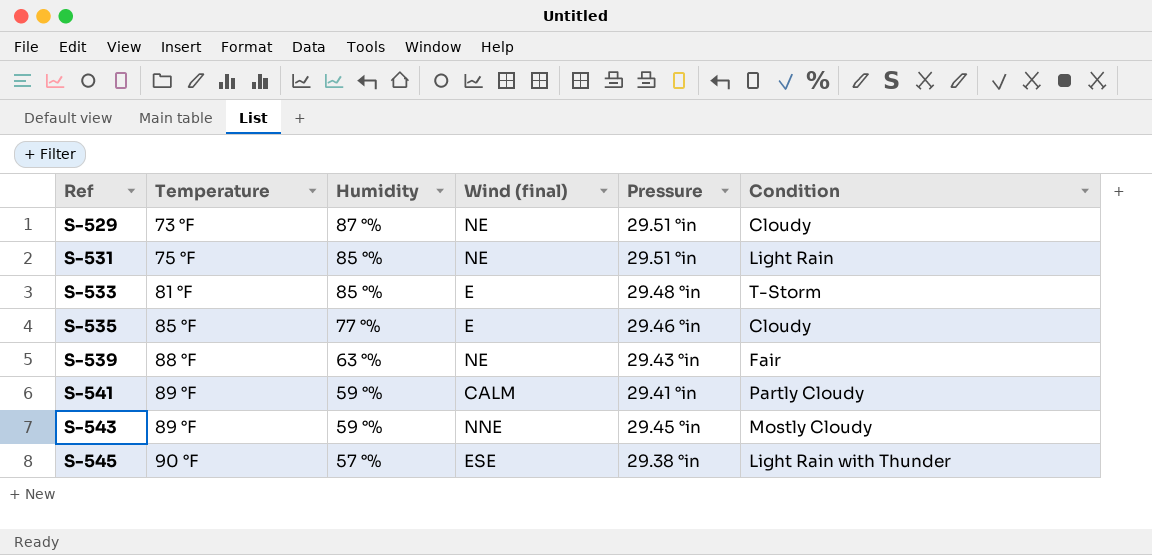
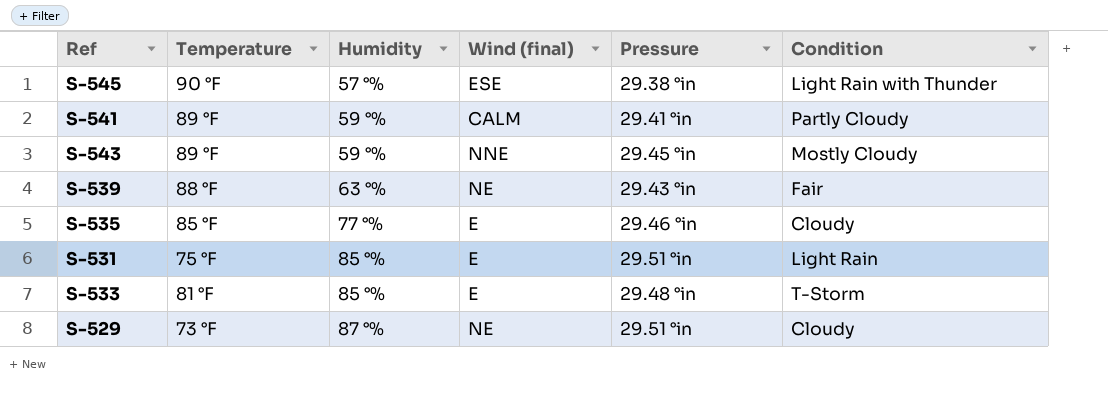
row order: Ref ascending -> Humidity ascending
S-531 | Wind (final): NE -> E

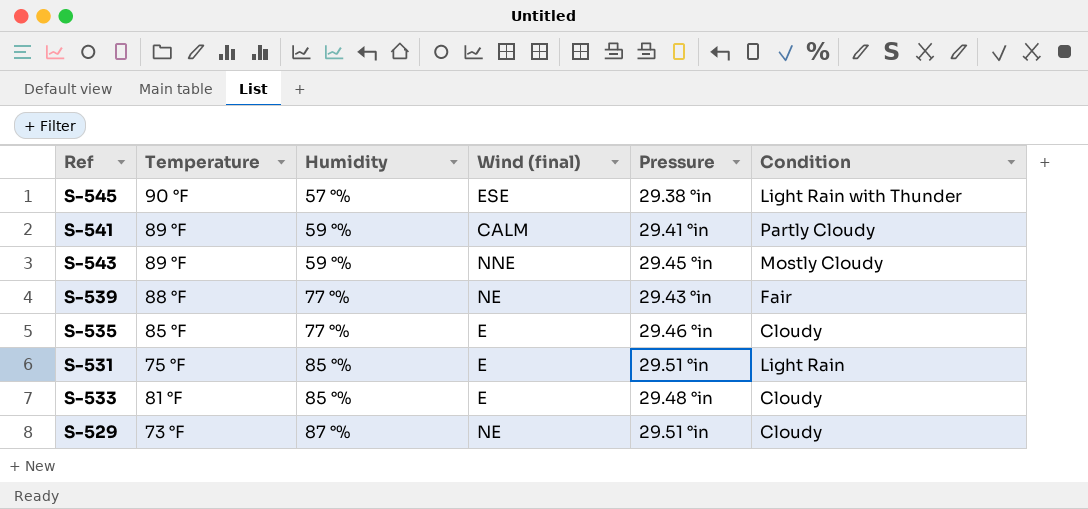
S-539 | Humidity: 63 °% -> 77 °%
S-533 | Condition: T-Storm -> Cloudy

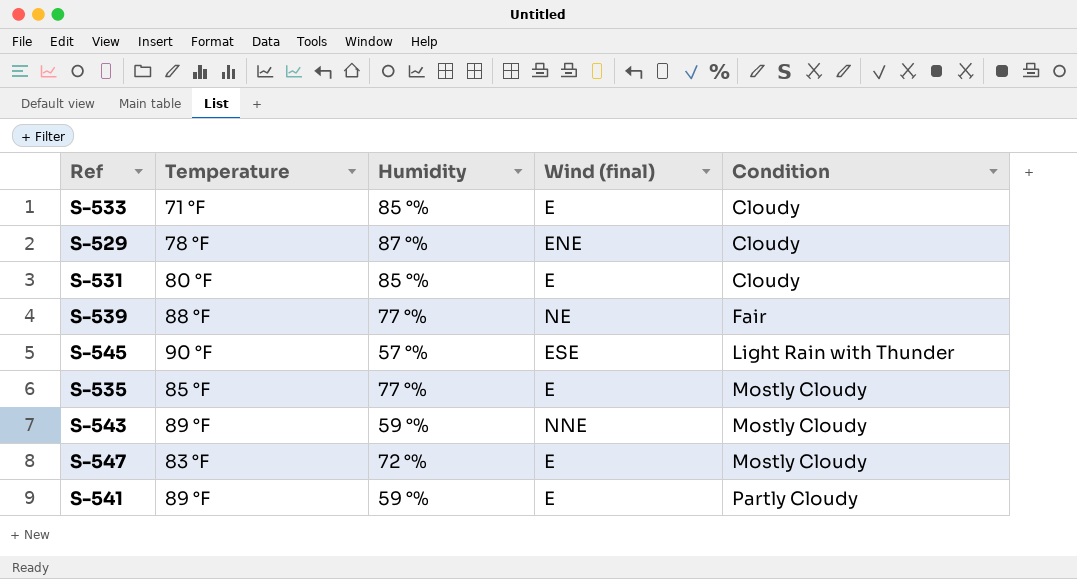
row order: Humidity ascending -> Condition ascending
column Pressure | position: 5 -> none
S-533 | Temperature: 81 °F -> 71 °F
S-529 | Temperature: 73 °F -> 78 °F
S-529 | Wind (final): NE -> ENE
S-531 | Temperature: 75 °F -> 80 °F
S-531 | Condition: Light Rain -> Cloudy
S-535 | Condition: Cloudy -> Mostly Cloudy
row S-547: none -> 83 °F | 72 °% | E | Mostly Cloudy
S-541 | Wind (final): CALM -> E

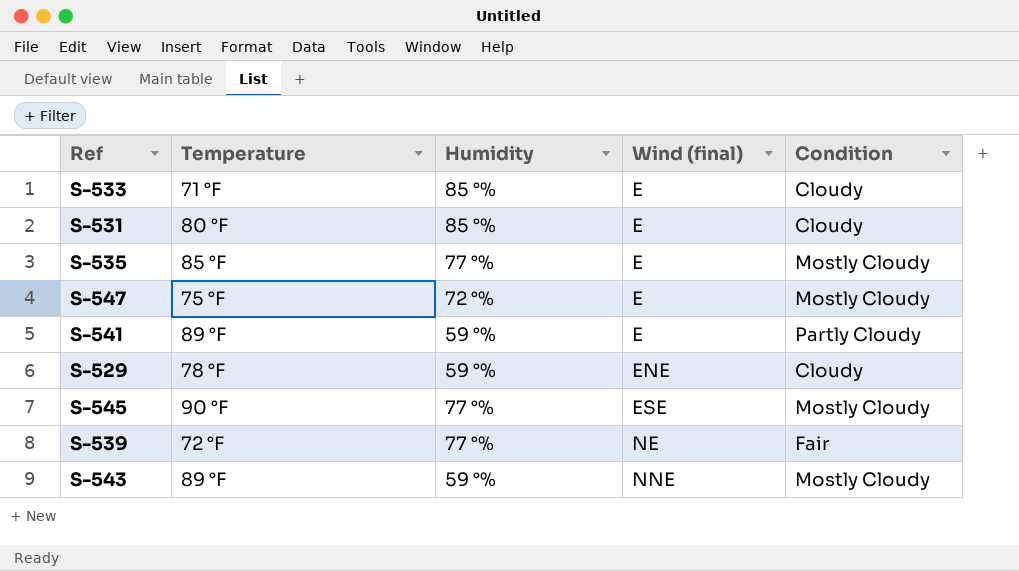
row order: Condition ascending -> Wind (final) ascending
S-547 | Temperature: 83 °F -> 75 °F
S-529 | Humidity: 87 °% -> 59 °%
S-545 | Humidity: 57 °% -> 77 °%
S-545 | Condition: Light Rain with Thunder -> Mostly Cloudy
S-539 | Temperature: 88 °F -> 72 °F

